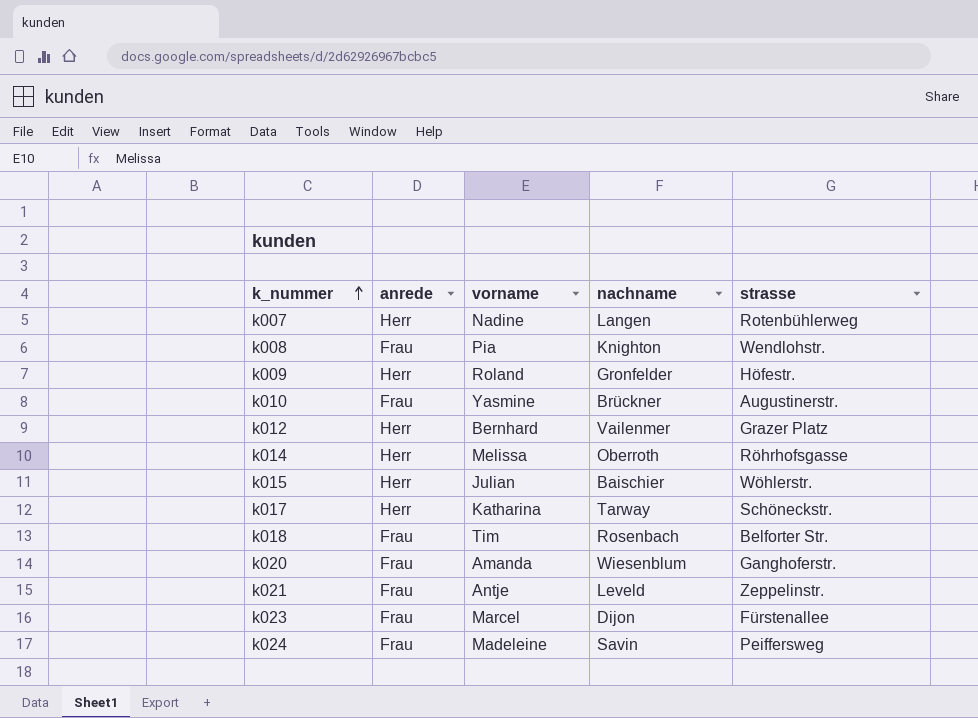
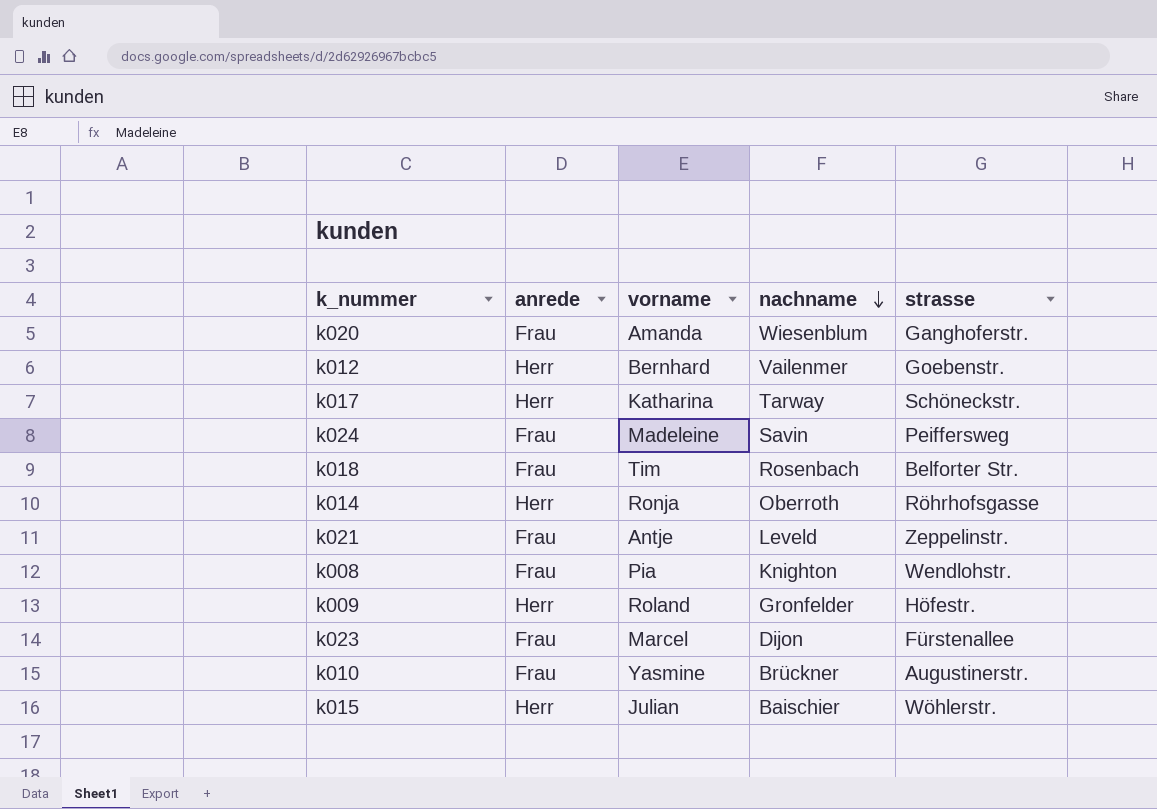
row order: k_nummer ascending -> nachname descending
row k007: Herr | Nadine | Langen | Rotenbühlerweg -> none
k012 | strasse: Grazer Platz -> Goebenstr.
k014 | vorname: Melissa -> Ronja

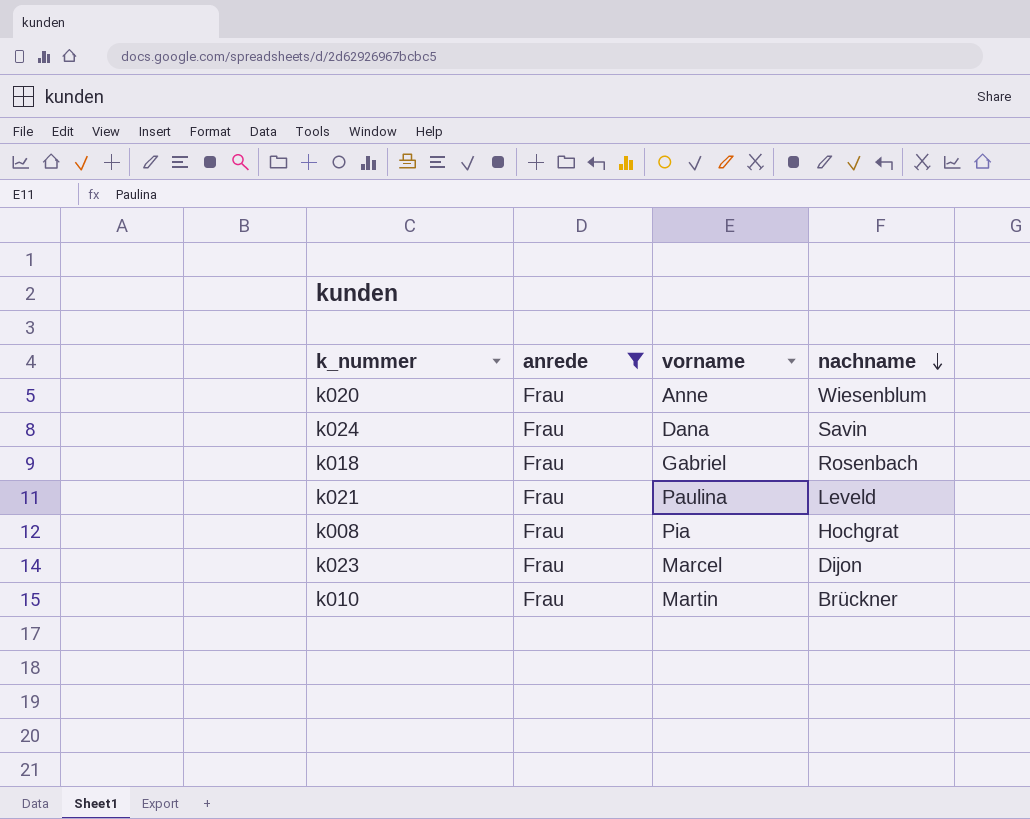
filter: none -> anrede = Frau
column strasse | position: 5 -> none
k020 | vorname: Amanda -> Anne
k024 | vorname: Madeleine -> Dana
k018 | vorname: Tim -> Gabriel
k021 | vorname: Antje -> Paulina
k008 | nachname: Knighton -> Hochgrat
k010 | vorname: Yasmine -> Martin

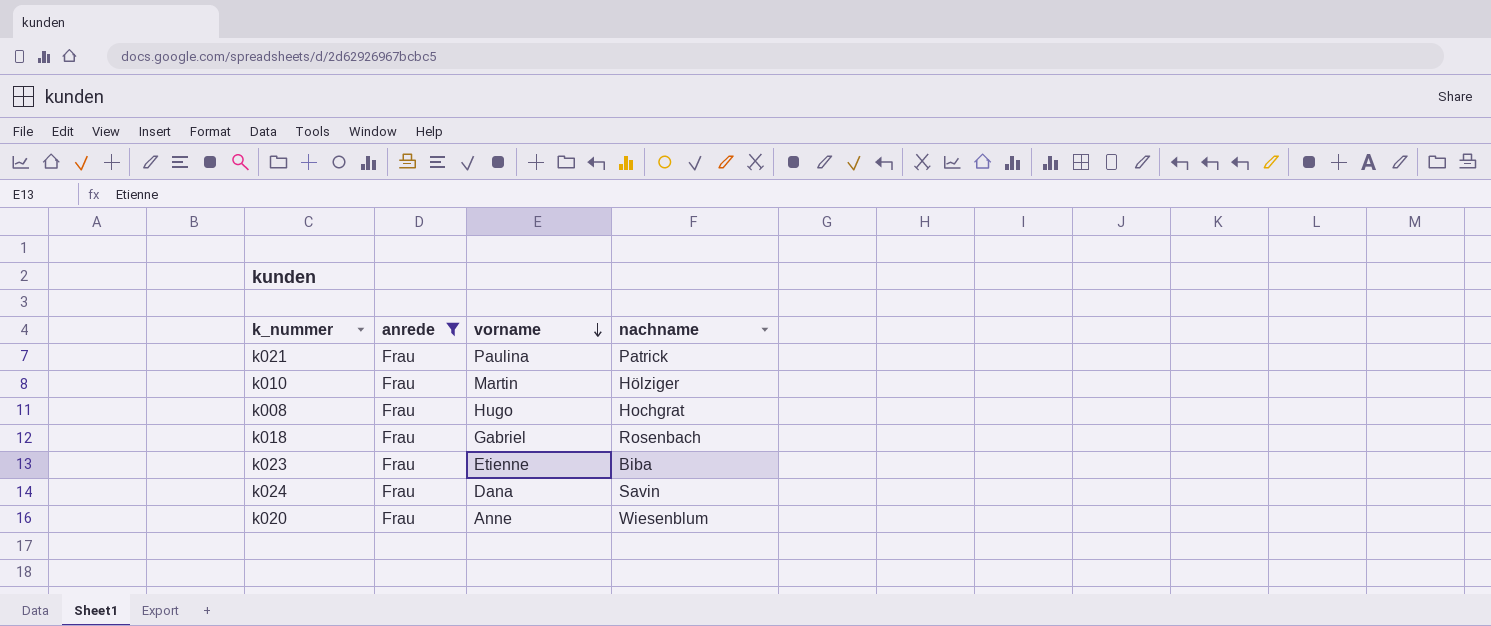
row order: nachname descending -> vorname descending
k021 | nachname: Leveld -> Patrick
k010 | nachname: Brückner -> Hölziger
k008 | vorname: Pia -> Hugo
k023 | vorname: Marcel -> Etienne
k023 | nachname: Dijon -> Biba

